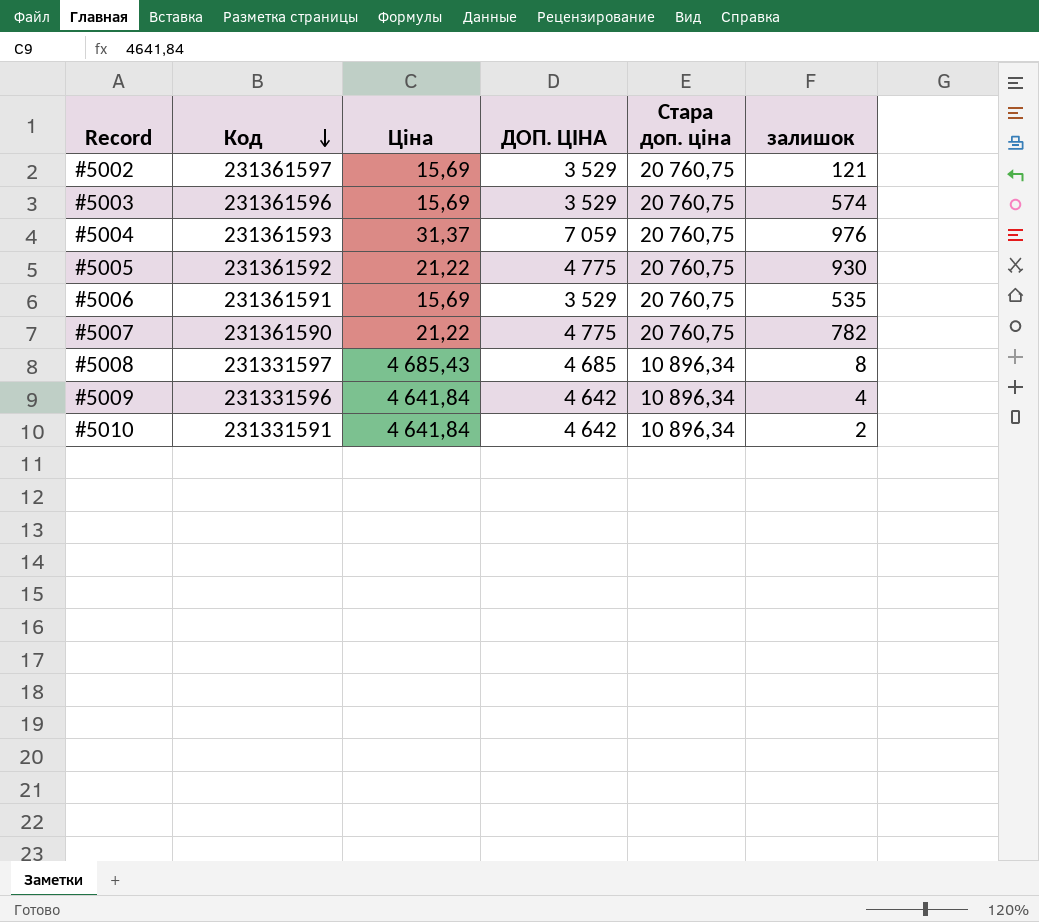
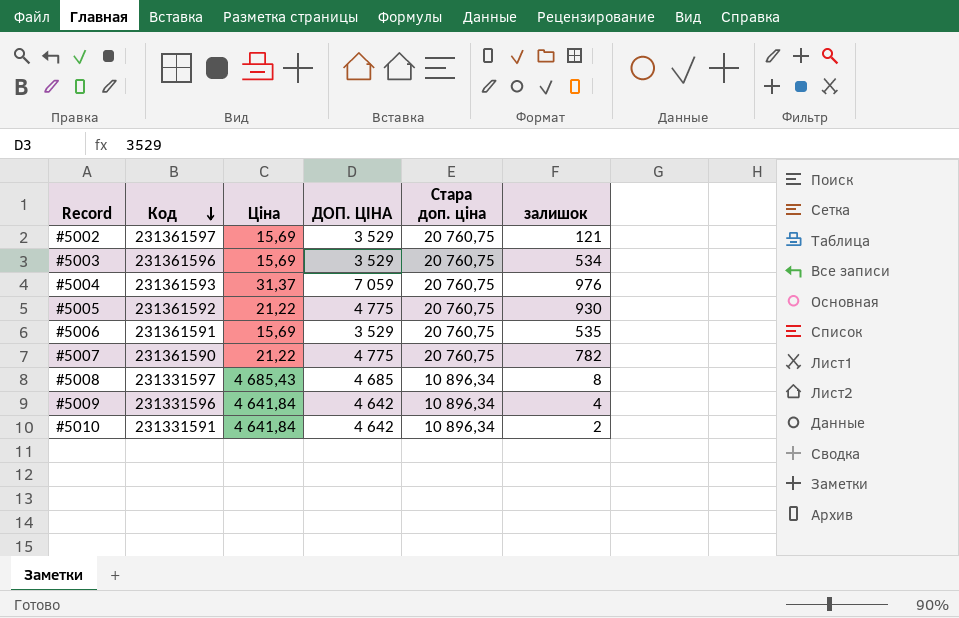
#5003 | залишок: 574 -> 534

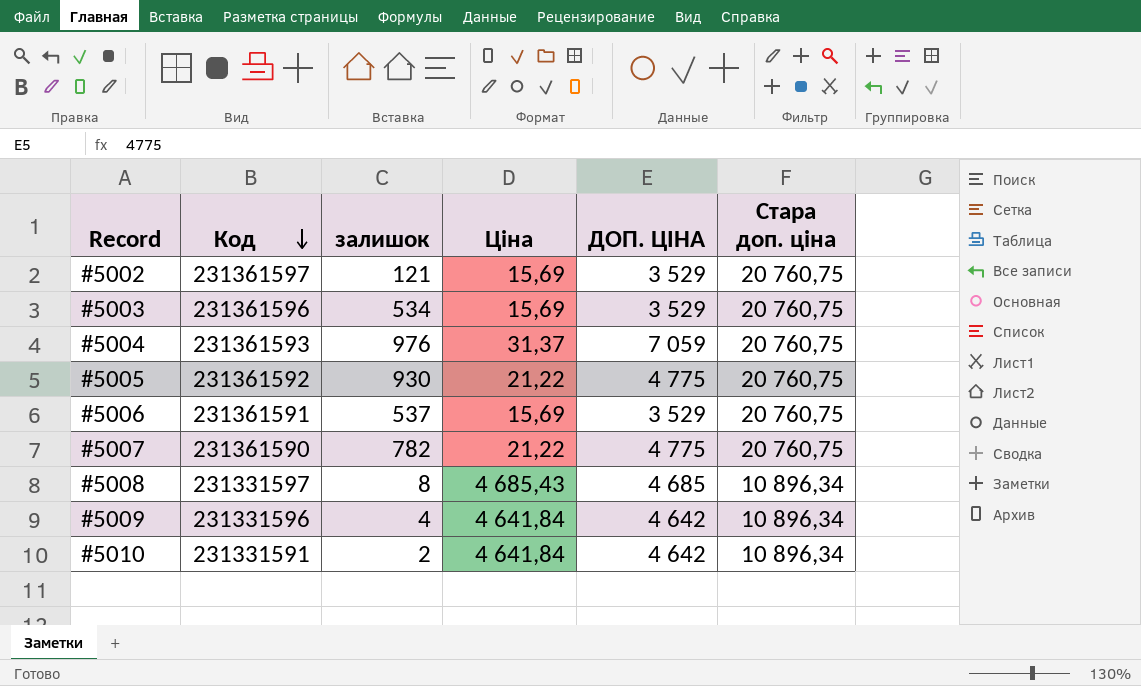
column залишок | position: 6 -> 3
#5006 | залишок: 535 -> 537

